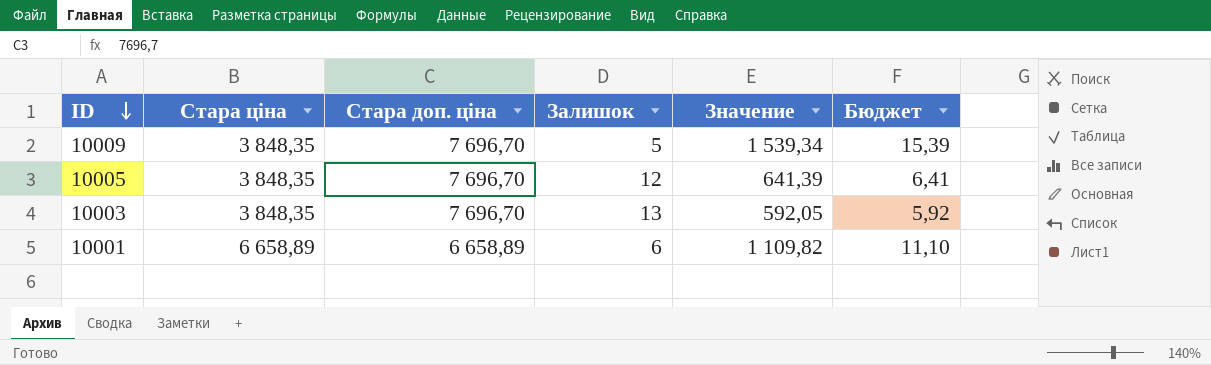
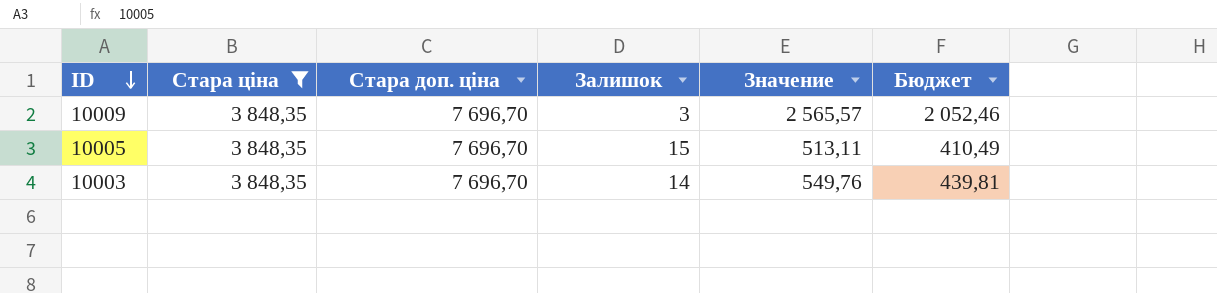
filter: none -> Стара ціна = 3 848,35
column Бюджет | formula: [Значение] * 0,01 -> [Значение] * 0,8
10009 | Залишок: 5 -> 3
10009 | Значение: 1 539,34 -> 2 565,57
10005 | Залишок: 12 -> 15
10005 | Значение: 641,39 -> 513,11
10003 | Залишок: 13 -> 14
10003 | Значение: 592,05 -> 549,76

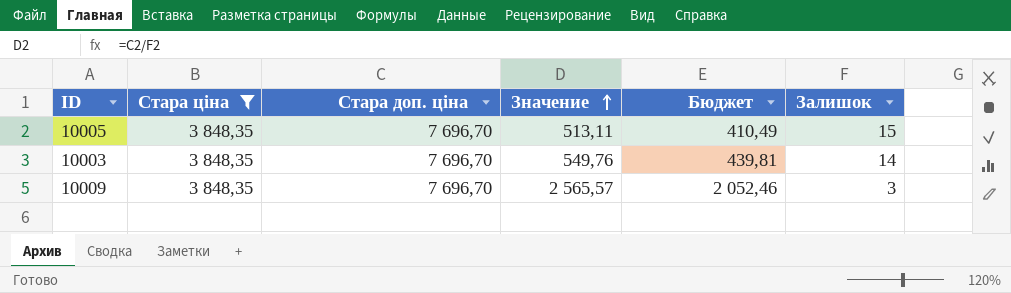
row order: ID descending -> Значение ascending
column Залишок | position: 4 -> 6

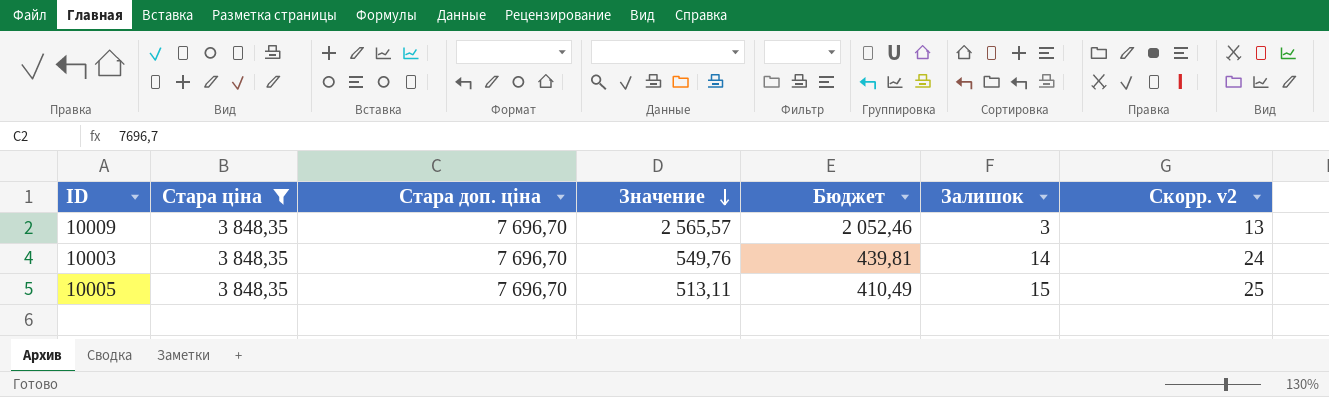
row order: Значение ascending -> Значение descending
column Скорр. v2 | formula: none -> [Залишок] + 10

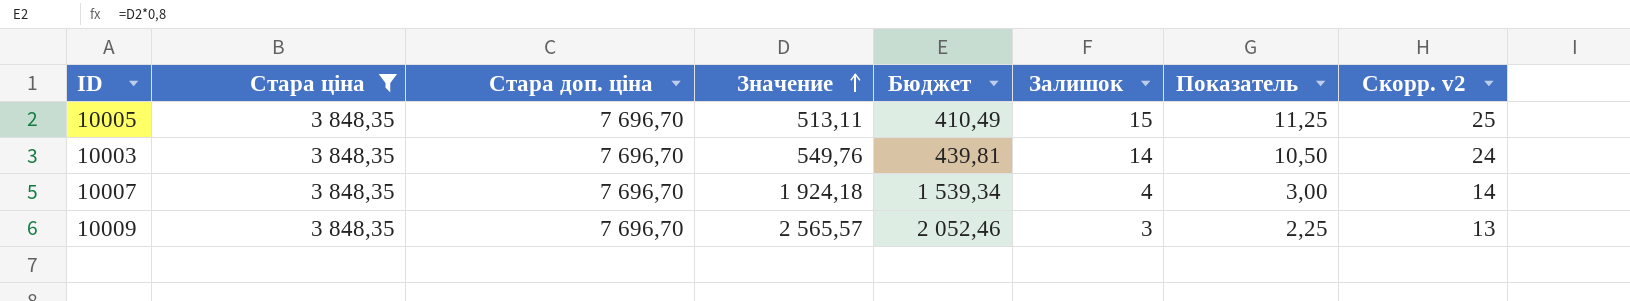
row order: Значение descending -> Значение ascending
column Показатель | formula: none -> [Залишок] * 0,75
row 10007: none -> 3 848,35 | 7 696,70 | 1 924,18 | 1 539,34 | 4 | 3,00 | 14

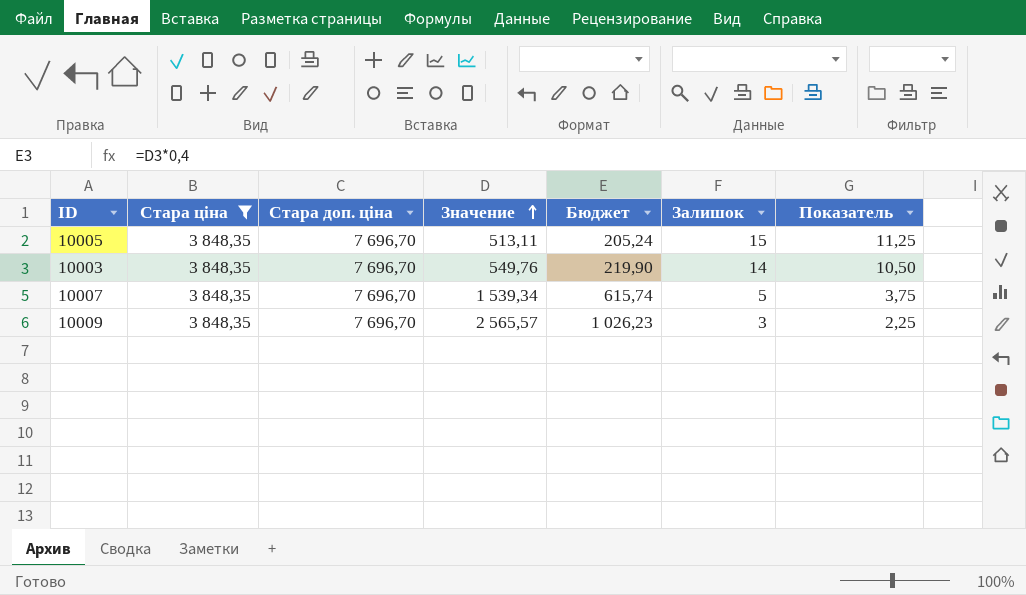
column Скорр. v2 | formula: [Залишок] + 10 -> none
column Бюджет | formula: [Значение] * 0,8 -> [Значение] * 0,4
10007 | Значение: 1 924,18 -> 1 539,34
10007 | Залишок: 4 -> 5
10007 | Показатель: 3,00 -> 3,75

